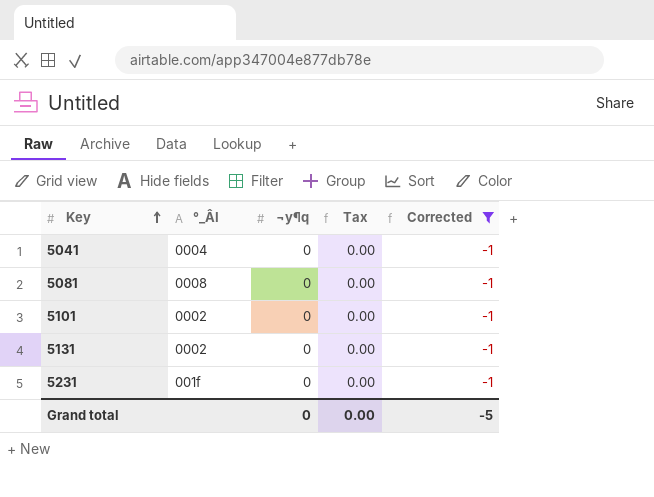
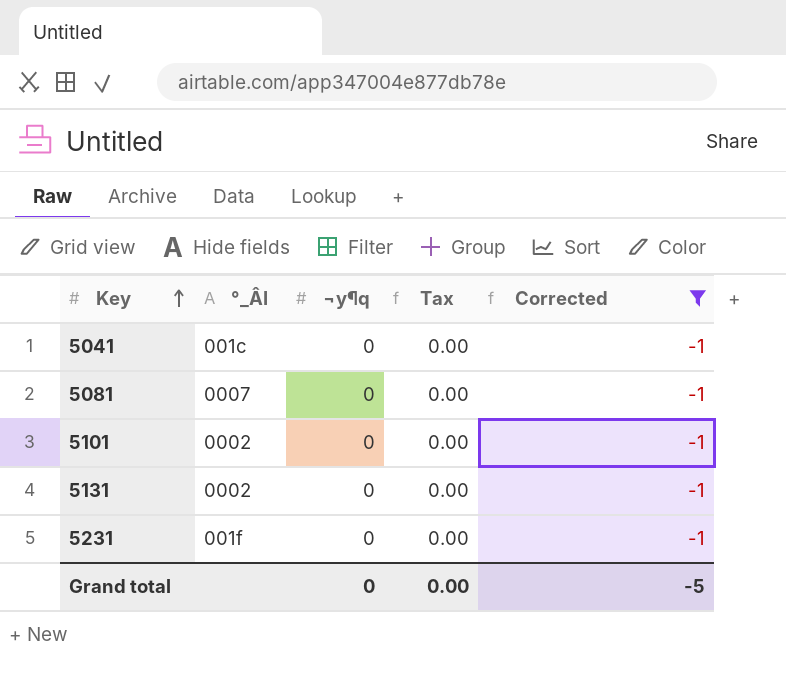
5041 | °_ÂI: 0004 -> 001c
5081 | °_ÂI: 0008 -> 0007

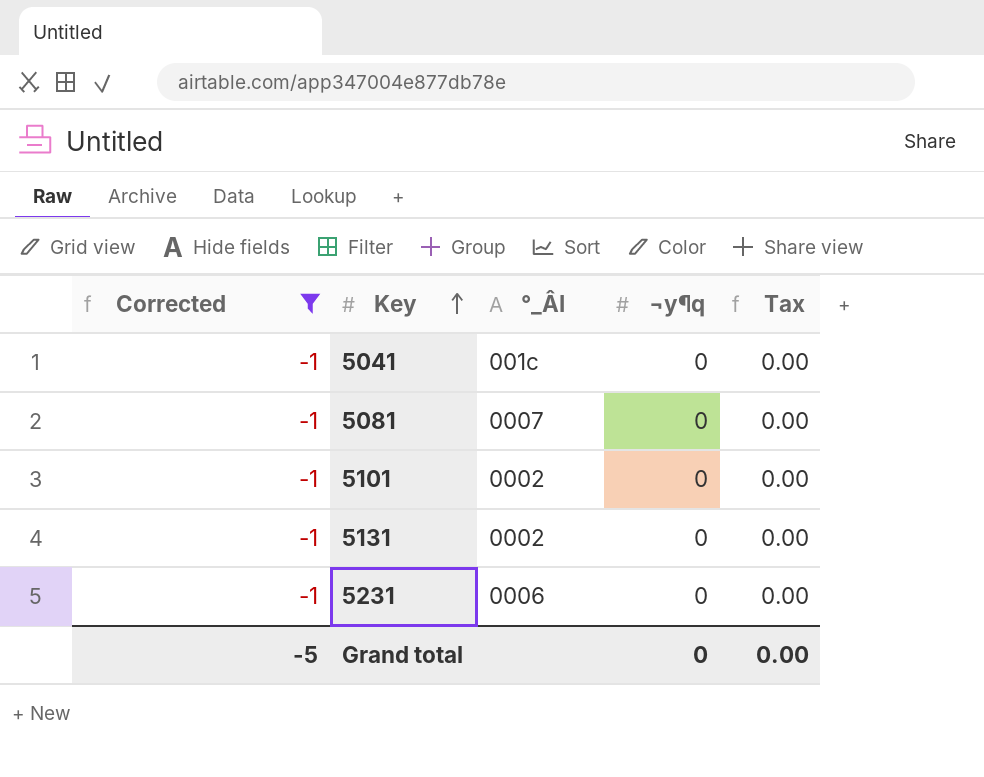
column Corrected | position: 5 -> 1
5231 | °_ÂI: 001f -> 0006

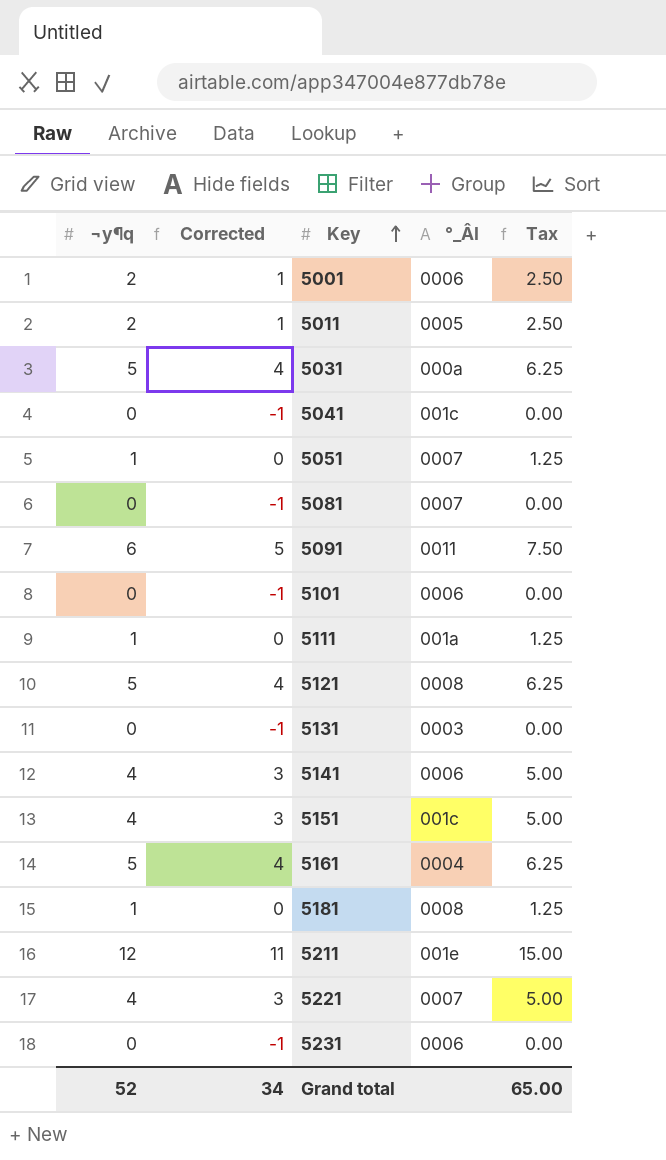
filter: Corrected = -1 -> none
column ¬y¶q | position: 4 -> 1
5101 | °_ÂI: 0002 -> 0006
5131 | °_ÂI: 0002 -> 0003
Grand total | ¬y¶q: 0 -> 52
Grand total | Corrected: -5 -> 34
Grand total | Tax: 0.00 -> 65.00

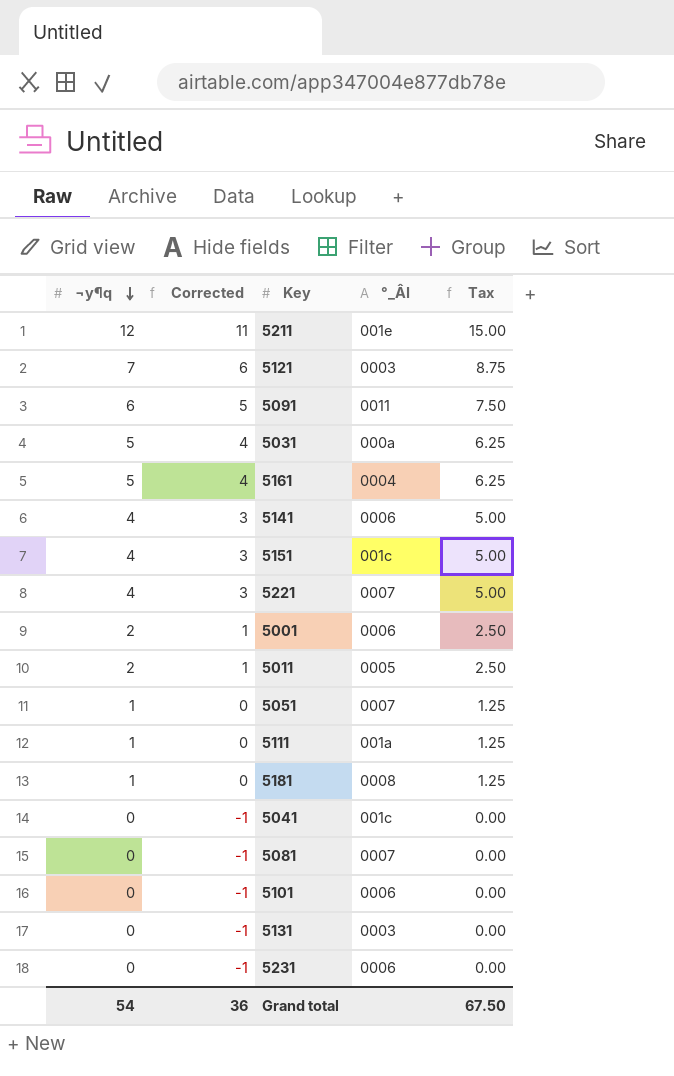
row order: Key ascending -> ¬y¶q descending
5121 | ¬y¶q: 5 -> 7
5121 | Corrected: 4 -> 6
5121 | °_ÂI: 0008 -> 0003
5121 | Tax: 6.25 -> 8.75
Grand total | ¬y¶q: 52 -> 54
Grand total | Corrected: 34 -> 36
Grand total | Tax: 65.00 -> 67.50

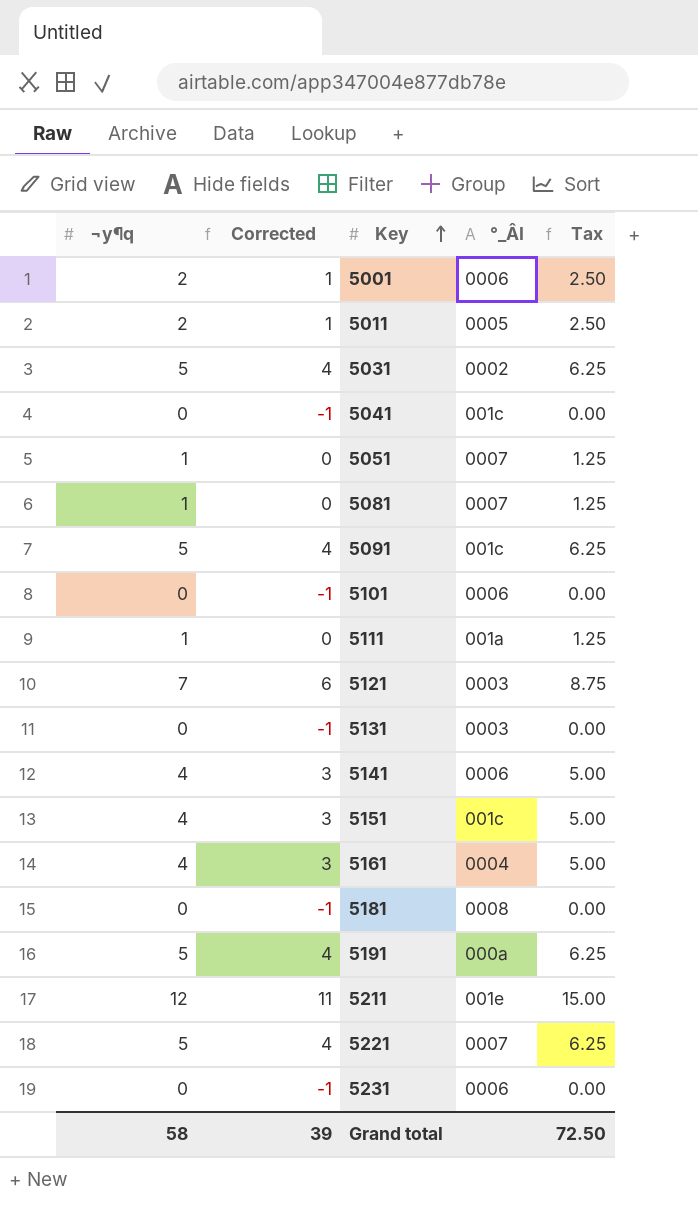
row order: ¬y¶q descending -> Key ascending
5031 | °_ÂI: 000a -> 0002
5081 | ¬y¶q: 0 -> 1
5081 | Corrected: -1 -> 0
5081 | Tax: 0.00 -> 1.25
5091 | ¬y¶q: 6 -> 5
5091 | Corrected: 5 -> 4
5091 | °_ÂI: 0011 -> 001c
5091 | Tax: 7.50 -> 6.25
5161 | ¬y¶q: 5 -> 4
5161 | Corrected: 4 -> 3
5161 | Tax: 6.25 -> 5.00
5181 | ¬y¶q: 1 -> 0
5181 | Corrected: 0 -> -1
5181 | Tax: 1.25 -> 0.00
row 5191: none -> 5 | 4 | 000a | 6.25
5221 | ¬y¶q: 4 -> 5
5221 | Corrected: 3 -> 4
5221 | Tax: 5.00 -> 6.25
Grand total | ¬y¶q: 54 -> 58
Grand total | Corrected: 36 -> 39
Grand total | Tax: 67.50 -> 72.50

